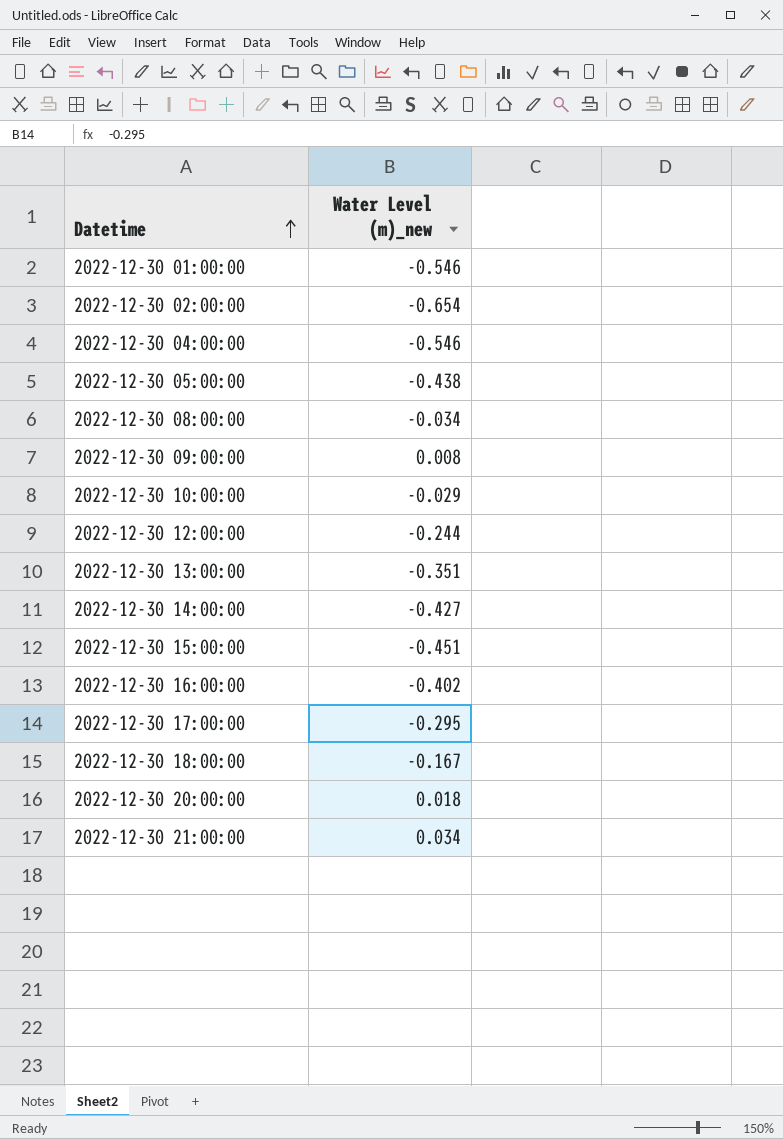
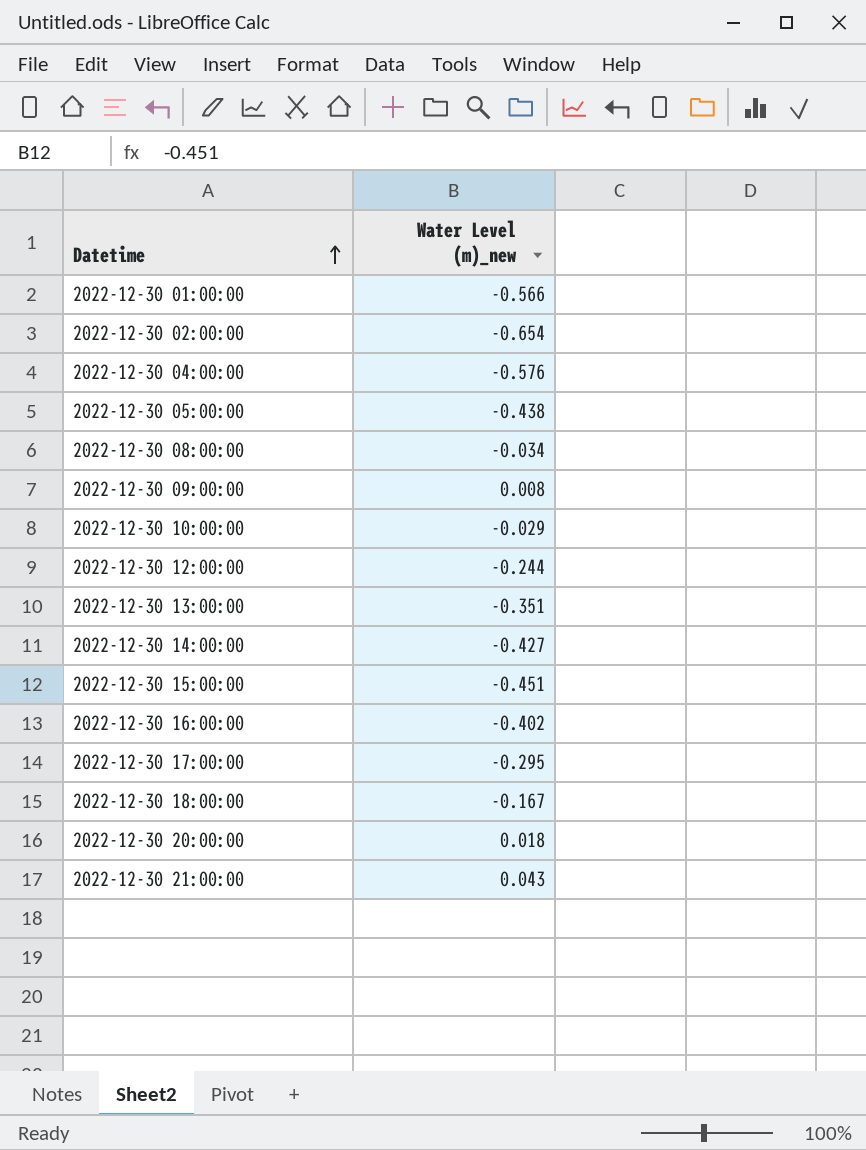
2022-12-30 01:00:00 | Water Level (m)_new: -0.546 -> -0.566
2022-12-30 04:00:00 | Water Level (m)_new: -0.546 -> -0.576
2022-12-30 21:00:00 | Water Level (m)_new: 0.034 -> 0.043

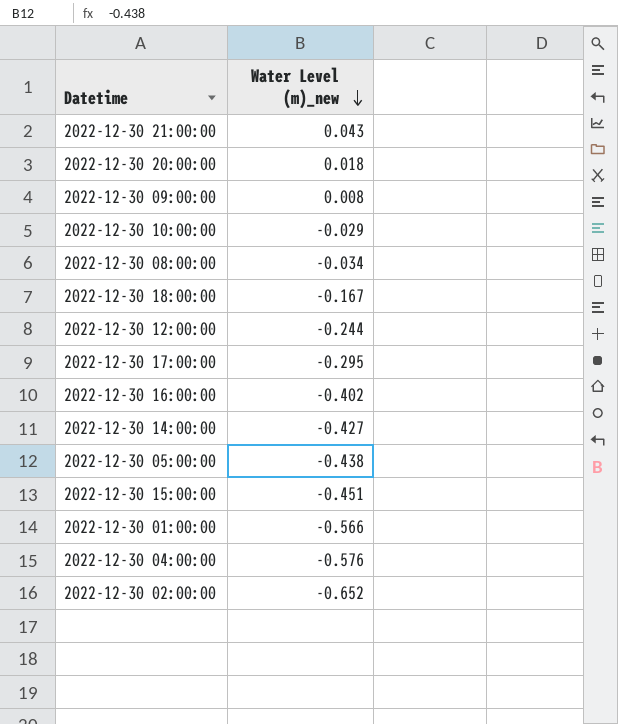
row order: Datetime ascending -> Water Level (m)_new descending
row 2022-12-30 13:00:00: -0.351 -> none
2022-12-30 02:00:00 | Water Level (m)_new: -0.654 -> -0.652

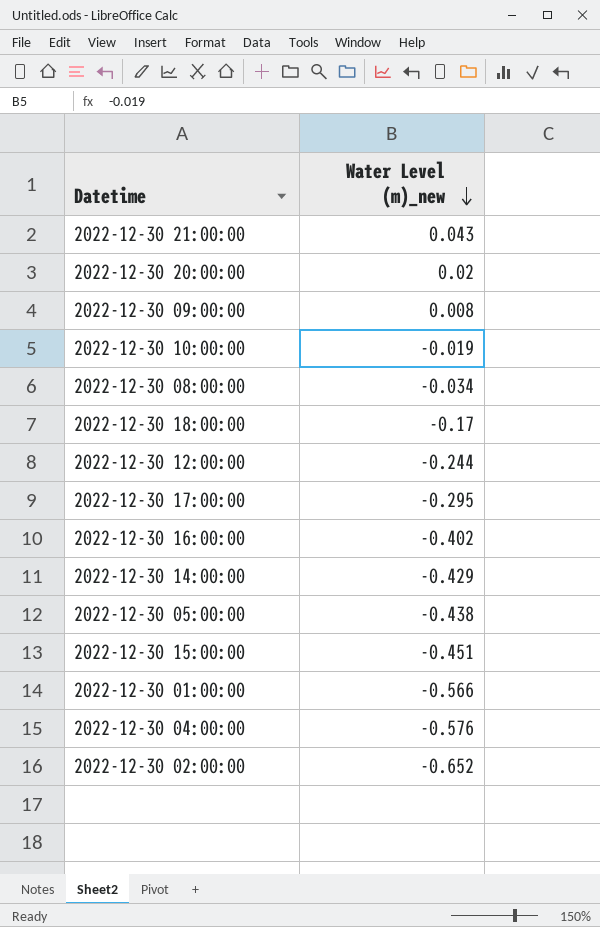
2022-12-30 20:00:00 | Water Level (m)_new: 0.018 -> 0.02
2022-12-30 10:00:00 | Water Level (m)_new: -0.029 -> -0.019
2022-12-30 18:00:00 | Water Level (m)_new: -0.167 -> -0.17
2022-12-30 14:00:00 | Water Level (m)_new: -0.427 -> -0.429

